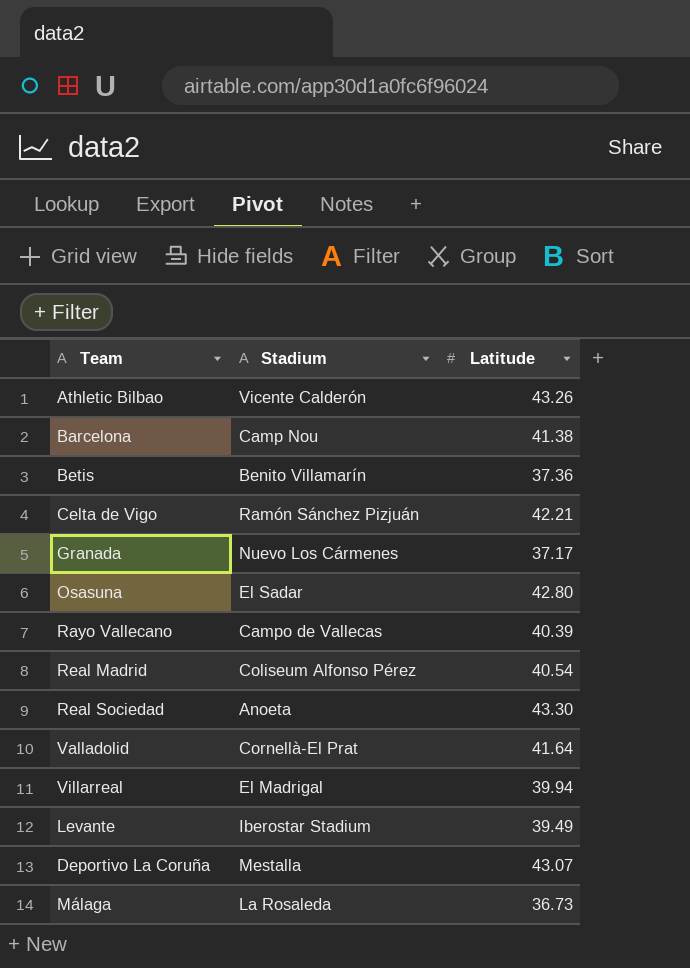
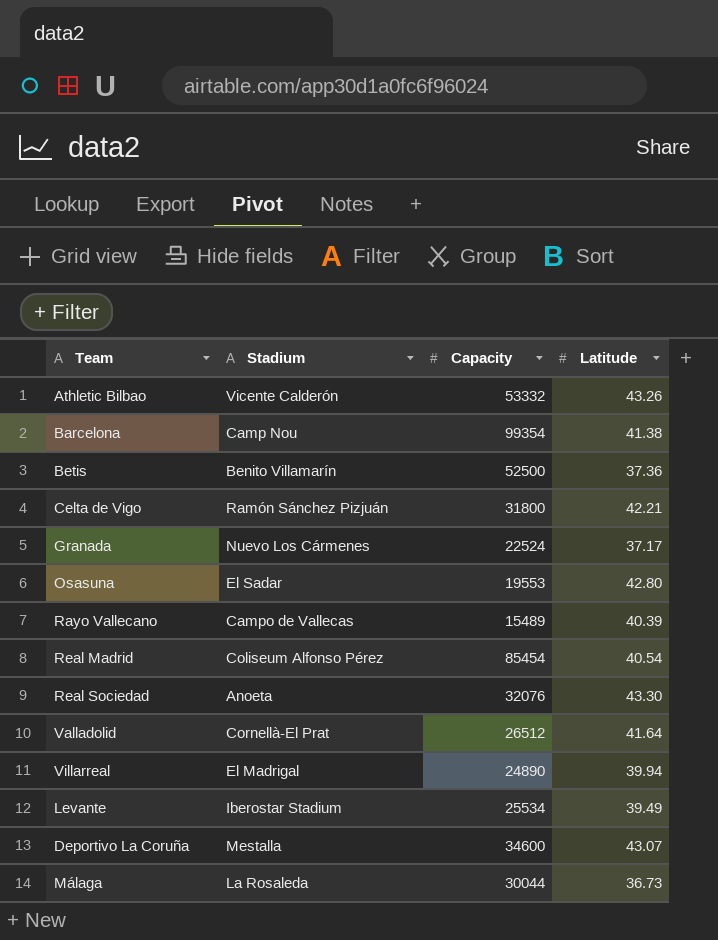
column Capacity | position: none -> 3

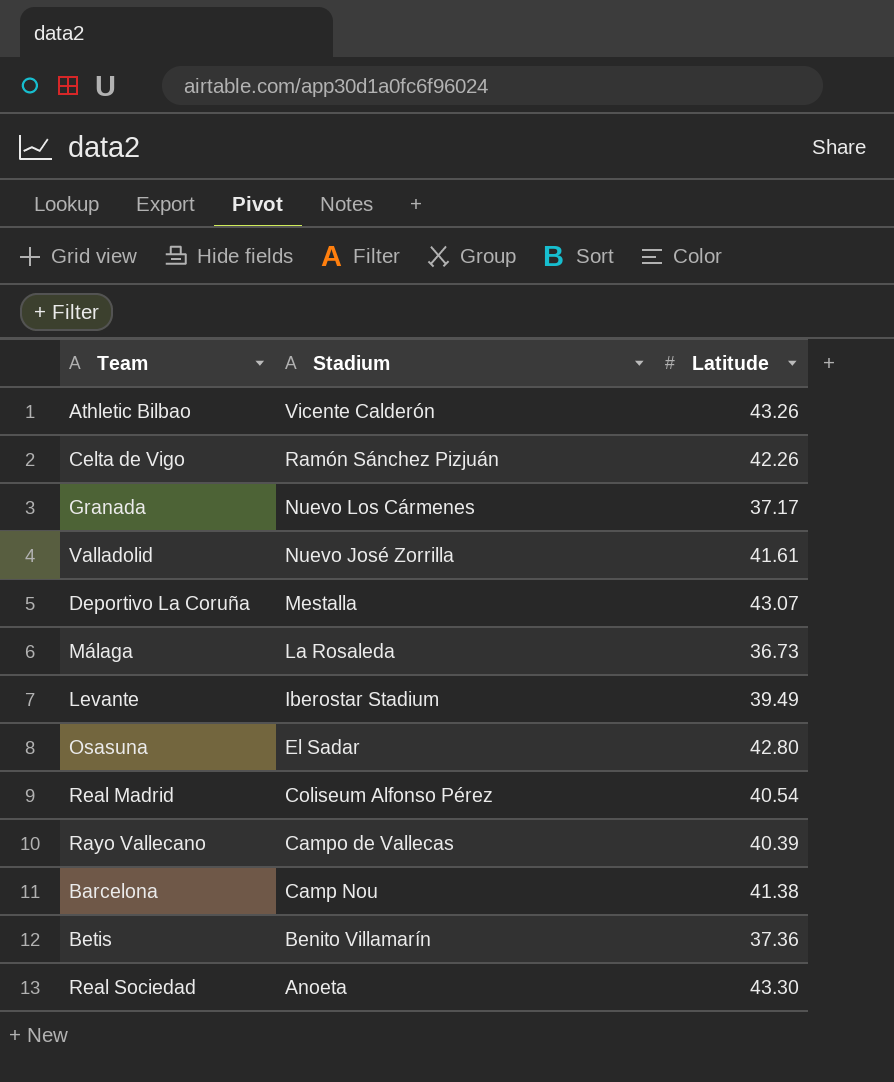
row order: none -> Stadium descending
column Capacity | position: 3 -> none
row Villarreal: El Madrigal | 24890 | 39.94 -> none
Celta de Vigo | Latitude: 42.21 -> 42.26
Valladolid | Stadium: Cornellà-El Prat -> Nuevo José Zorrilla
Valladolid | Latitude: 41.64 -> 41.61

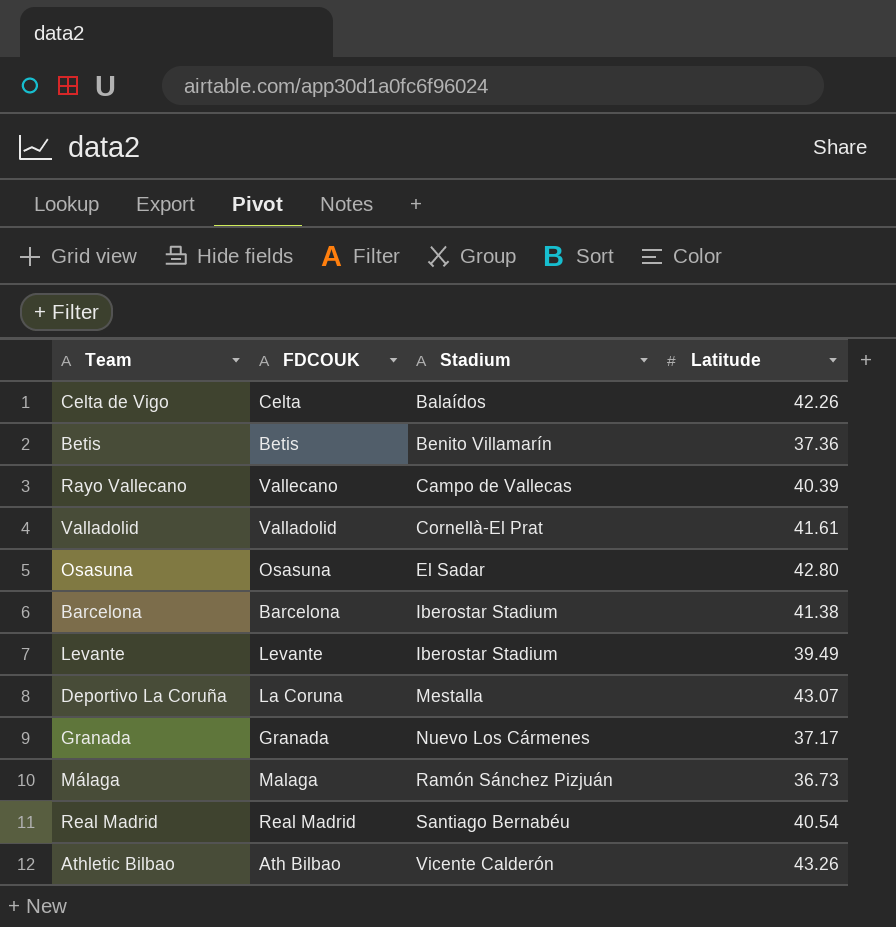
row order: Stadium descending -> Stadium ascending
column FDCOUK | position: none -> 2
row Real Sociedad: Anoeta | 43.30 -> none
Celta de Vigo | Stadium: Ramón Sánchez Pizjuán -> Balaídos
Valladolid | Stadium: Nuevo José Zorrilla -> Cornellà-El Prat
Barcelona | Stadium: Camp Nou -> Iberostar Stadium
Málaga | Stadium: La Rosaleda -> Ramón Sánchez Pizjuán
Real Madrid | Stadium: Coliseum Alfonso Pérez -> Santiago Bernabéu

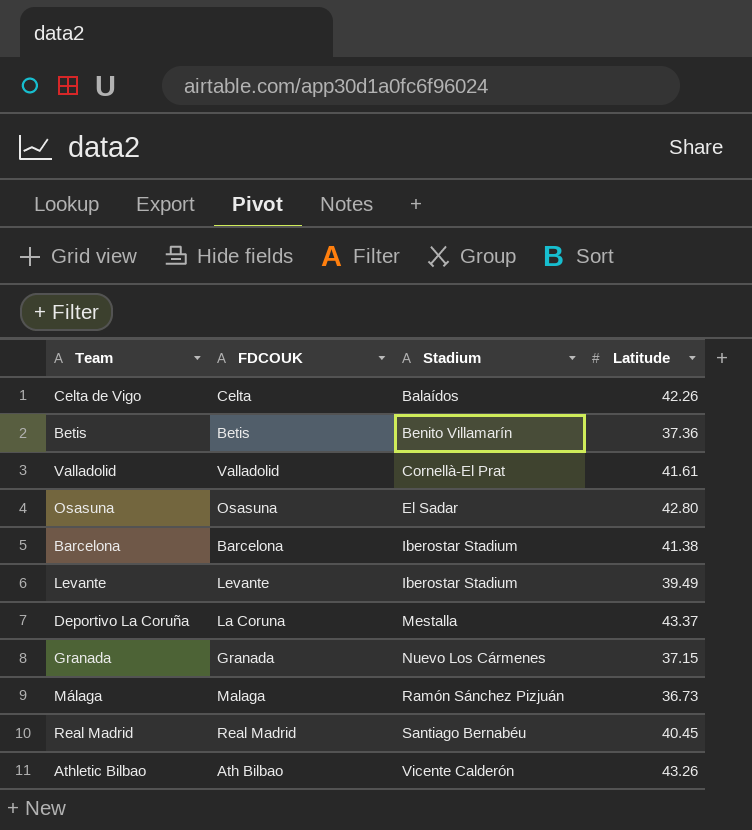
row Rayo Vallecano: Vallecano | Campo de Vallecas | 40.39 -> none
Deportivo La Coruña | Latitude: 43.07 -> 43.37
Granada | Latitude: 37.17 -> 37.15
Real Madrid | Latitude: 40.54 -> 40.45

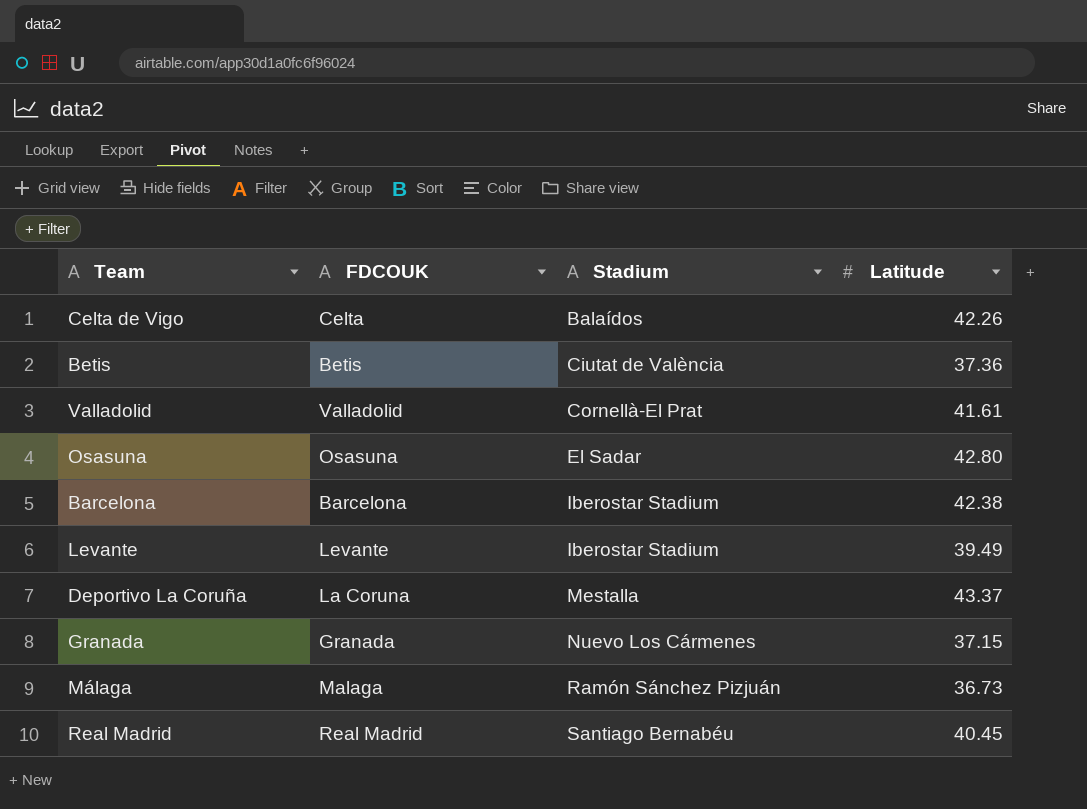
row Athletic Bilbao: Ath Bilbao | Vicente Calderón | 43.26 -> none
Betis | Stadium: Benito Villamarín -> Ciutat de València
Barcelona | Latitude: 41.38 -> 42.38

